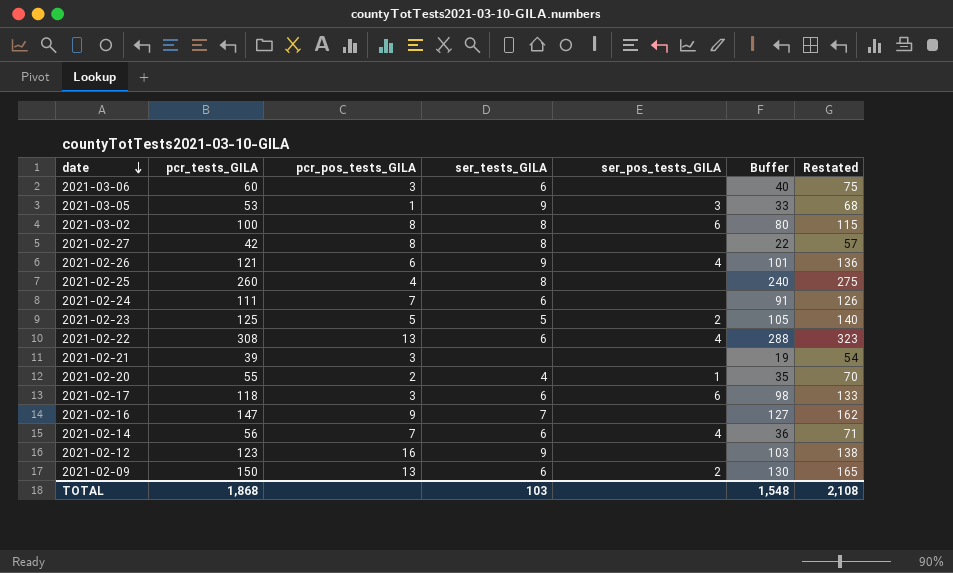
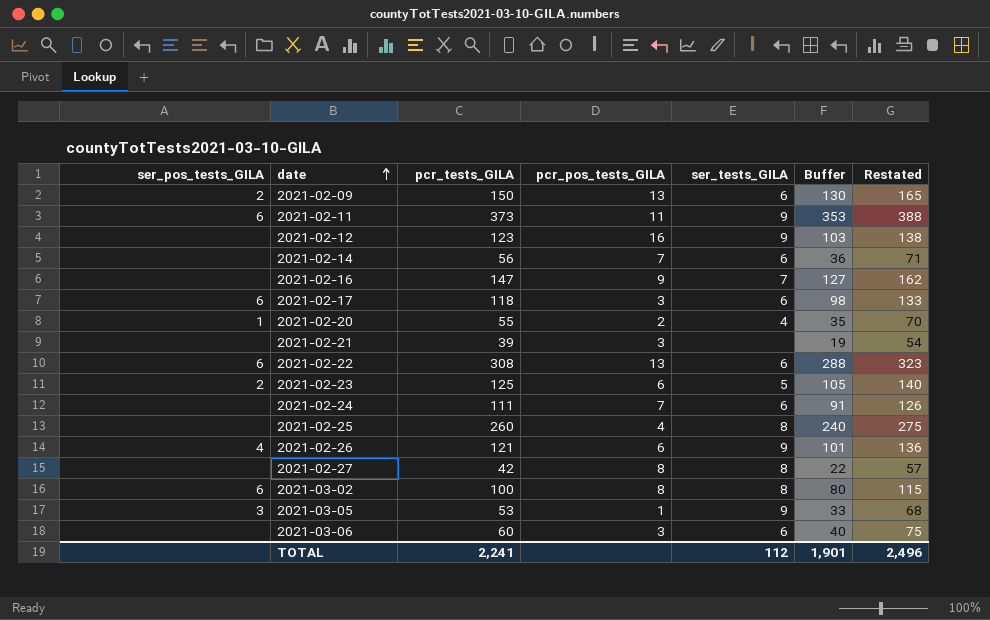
row order: date descending -> date ascending
column ser_pos_tests_GILA | position: 5 -> 1
row 2021-02-11: none -> 6 | 373 | 11 | 9 | 353 | 388
2021-02-14 | ser_pos_tests_GILA: 4 -> none
2021-02-22 | ser_pos_tests_GILA: 4 -> 6
2021-02-23 | pcr_pos_tests_GILA: 5 -> 6
TOTAL | pcr_tests_GILA: 1,868 -> 2,241
TOTAL | ser_tests_GILA: 103 -> 112
TOTAL | Buffer: 1,548 -> 1,901
TOTAL | Restated: 2,108 -> 2,496

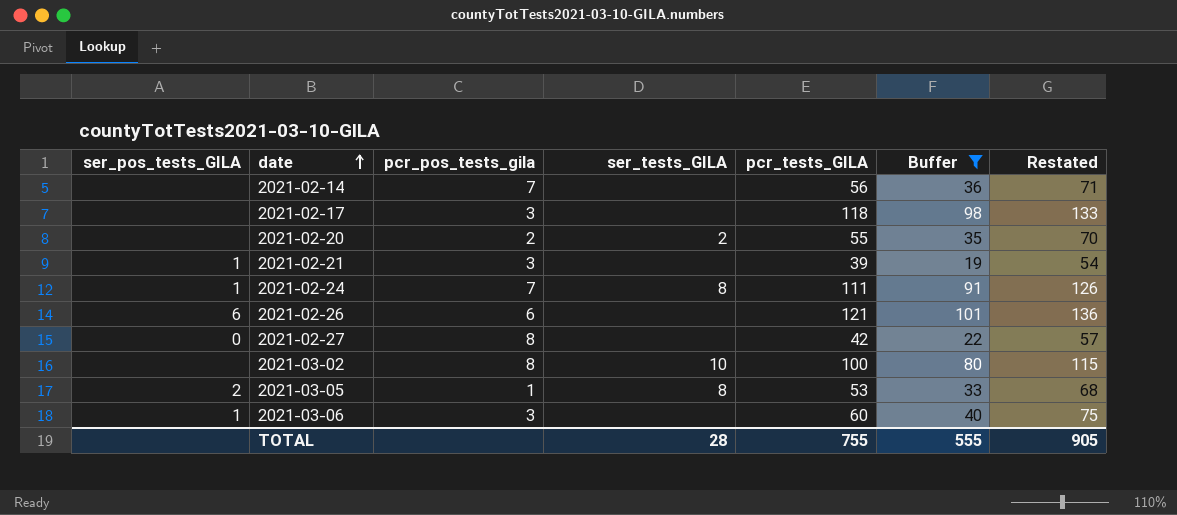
filter: none -> Buffer <= 101
column name: pcr_pos_tests_GILA -> pcr_pos_tests_gila
column pcr_tests_GILA | position: 3 -> 5
2021-02-14 | ser_tests_GILA: 6 -> none
2021-02-17 | ser_pos_tests_GILA: 6 -> none
2021-02-17 | ser_tests_GILA: 6 -> none
2021-02-20 | ser_pos_tests_GILA: 1 -> none
2021-02-20 | ser_tests_GILA: 4 -> 2
2021-02-21 | ser_pos_tests_GILA: none -> 1
2021-02-24 | ser_pos_tests_GILA: none -> 1
2021-02-24 | ser_tests_GILA: 6 -> 8
2021-02-26 | ser_pos_tests_GILA: 4 -> 6
2021-02-26 | ser_tests_GILA: 9 -> none
2021-02-27 | ser_pos_tests_GILA: none -> 0
2021-02-27 | ser_tests_GILA: 8 -> none
2021-03-02 | ser_pos_tests_GILA: 6 -> none
2021-03-02 | ser_tests_GILA: 8 -> 10
2021-03-05 | ser_pos_tests_GILA: 3 -> 2
2021-03-05 | ser_tests_GILA: 9 -> 8
2021-03-06 | ser_pos_tests_GILA: none -> 1
2021-03-06 | ser_tests_GILA: 6 -> none
TOTAL | ser_tests_GILA: 112 -> 28
TOTAL | pcr_tests_GILA: 2,241 -> 755
TOTAL | Buffer: 1,901 -> 555
TOTAL | Restated: 2,496 -> 905

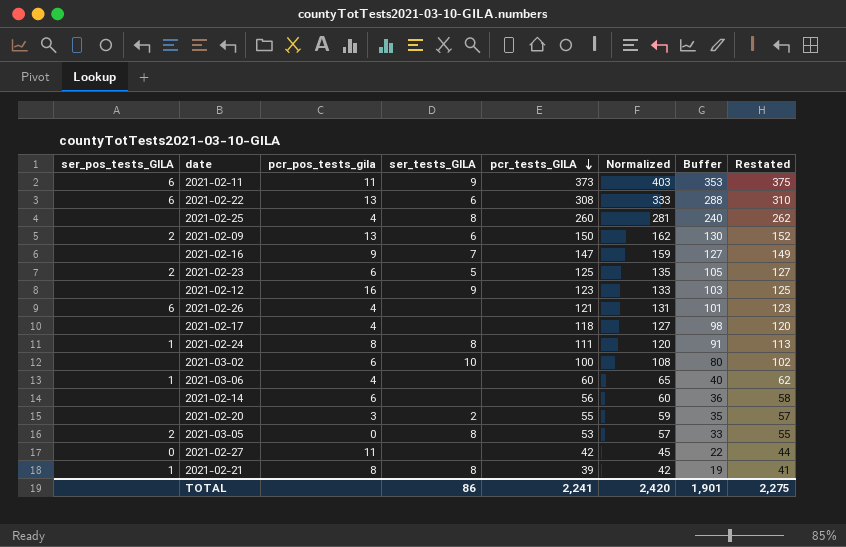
filter: Buffer <= 101 -> none
row order: date ascending -> pcr_tests_GILA descending
column Normalized | formula: none -> [pcr_tests_GILA] * 1.08
column Restated | formula: [pcr_tests_GILA] + 15 -> [pcr_tests_GILA] + 2
2021-02-26 | pcr_pos_tests_gila: 6 -> 4
2021-02-17 | pcr_pos_tests_gila: 3 -> 4
2021-02-24 | pcr_pos_tests_gila: 7 -> 8
2021-03-02 | pcr_pos_tests_gila: 8 -> 6
2021-03-06 | pcr_pos_tests_gila: 3 -> 4
2021-02-14 | pcr_pos_tests_gila: 7 -> 6
2021-02-20 | pcr_pos_tests_gila: 2 -> 3
2021-03-05 | pcr_pos_tests_gila: 1 -> 0
2021-02-27 | pcr_pos_tests_gila: 8 -> 11
2021-02-21 | pcr_pos_tests_gila: 3 -> 8
2021-02-21 | ser_tests_GILA: none -> 8
TOTAL | ser_tests_GILA: 28 -> 86
TOTAL | pcr_tests_GILA: 755 -> 2,241
TOTAL | Buffer: 555 -> 1,901
TOTAL | Restated: 905 -> 2,275

